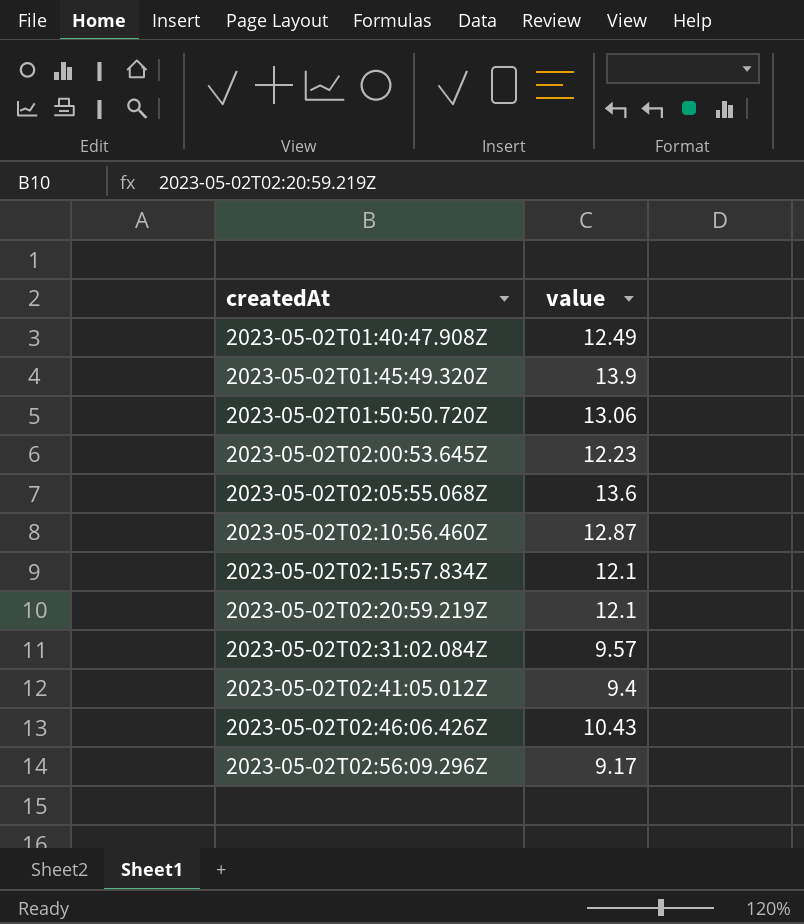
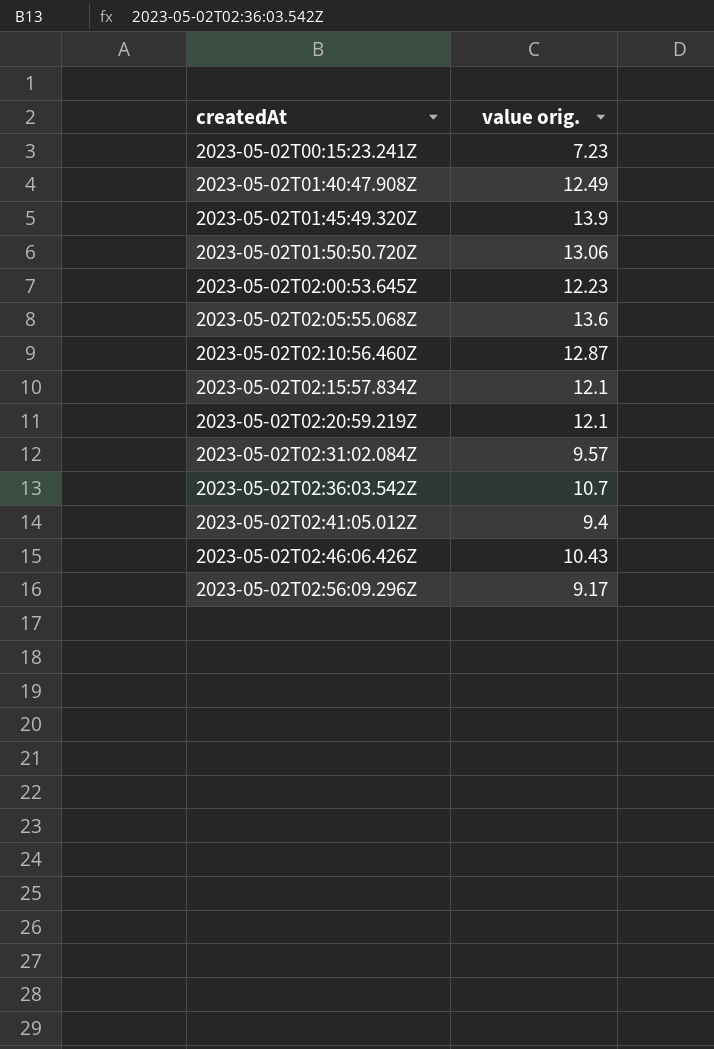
column name: value -> value orig.
row 2023-05-02T00:15:23.241Z: none -> 7.23
row 2023-05-02T02:36:03.542Z: none -> 10.7

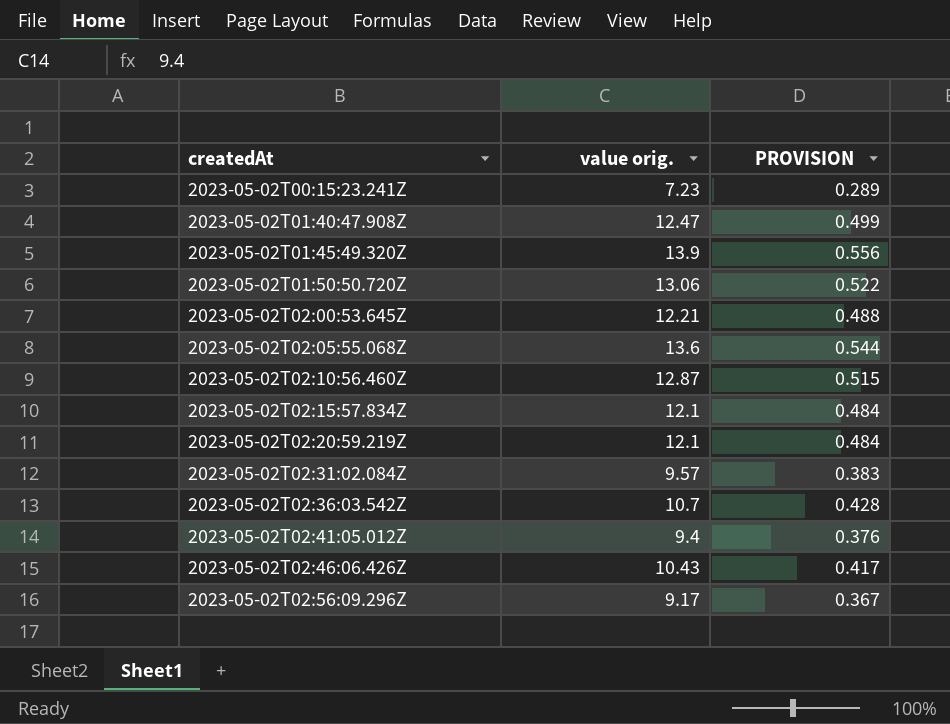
column PROVISION | formula: none -> [value orig.] * 0.04
2023-05-02T01:40:47.908Z | value orig.: 12.49 -> 12.47
2023-05-02T02:00:53.645Z | value orig.: 12.23 -> 12.21

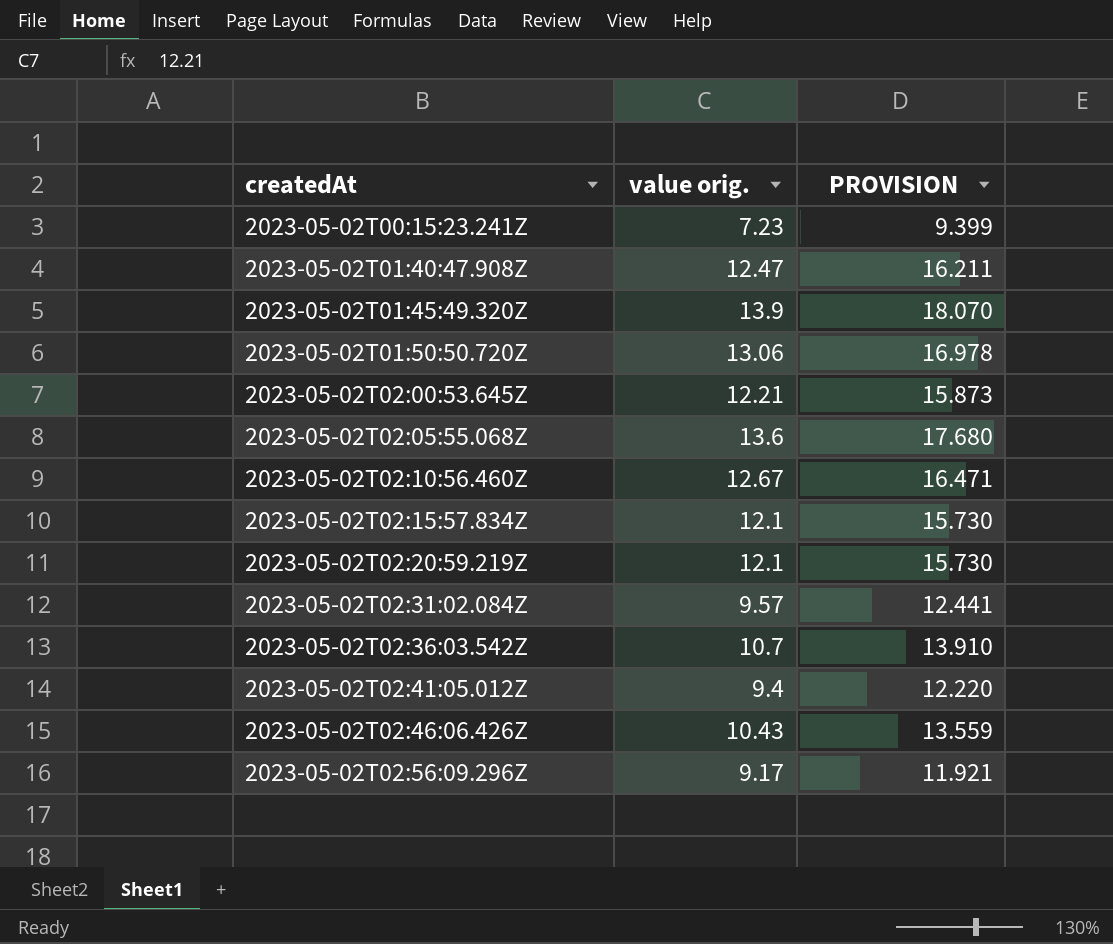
column PROVISION | formula: [value orig.] * 0.04 -> [value orig.] * 1.3
2023-05-02T02:10:56.460Z | value orig.: 12.87 -> 12.67

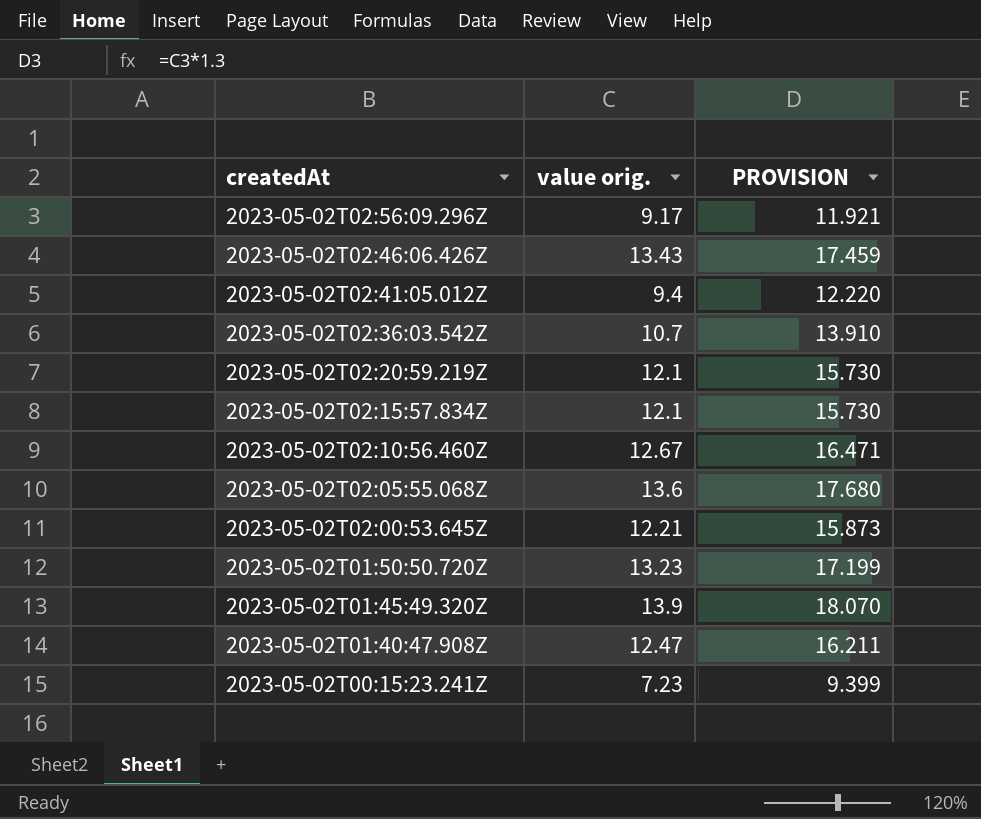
row order: createdAt ascending -> createdAt descending
row 2023-05-02T02:31:02.084Z: 9.57 | 12.441 -> none
2023-05-02T02:46:06.426Z | value orig.: 10.43 -> 13.43
2023-05-02T02:46:06.426Z | PROVISION: 13.559 -> 17.459
2023-05-02T01:50:50.720Z | value orig.: 13.06 -> 13.23
2023-05-02T01:50:50.720Z | PROVISION: 16.978 -> 17.199

